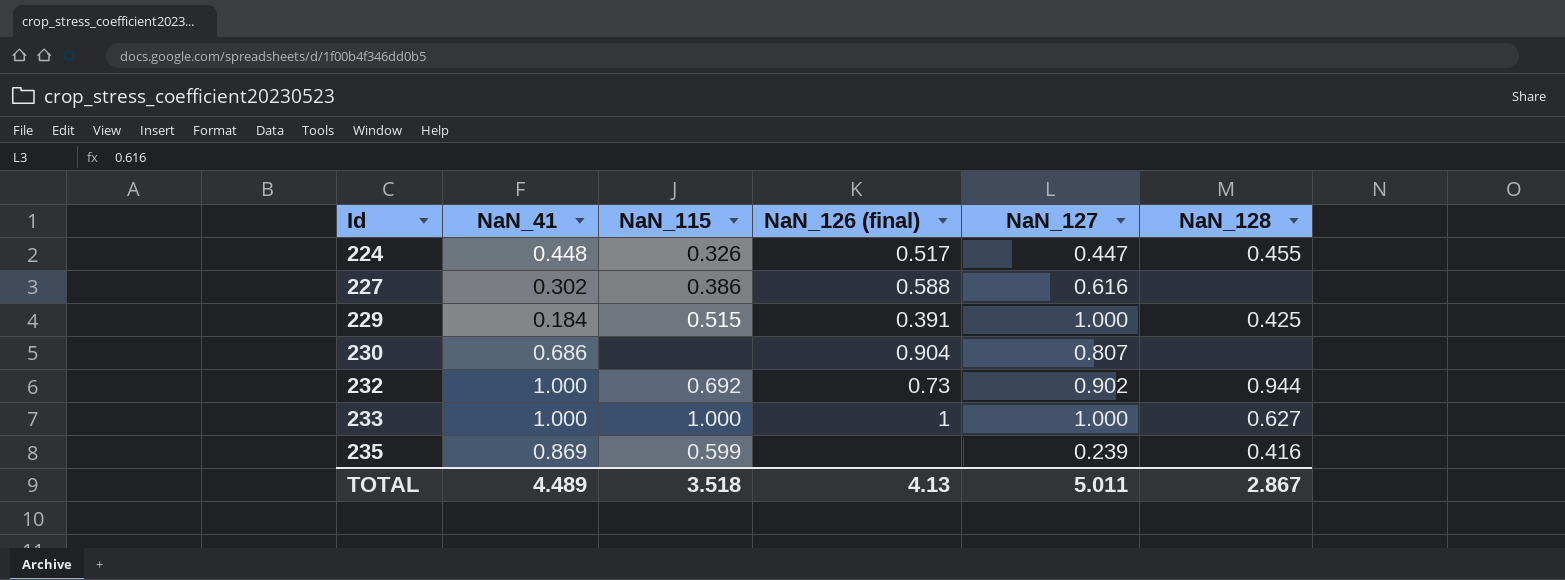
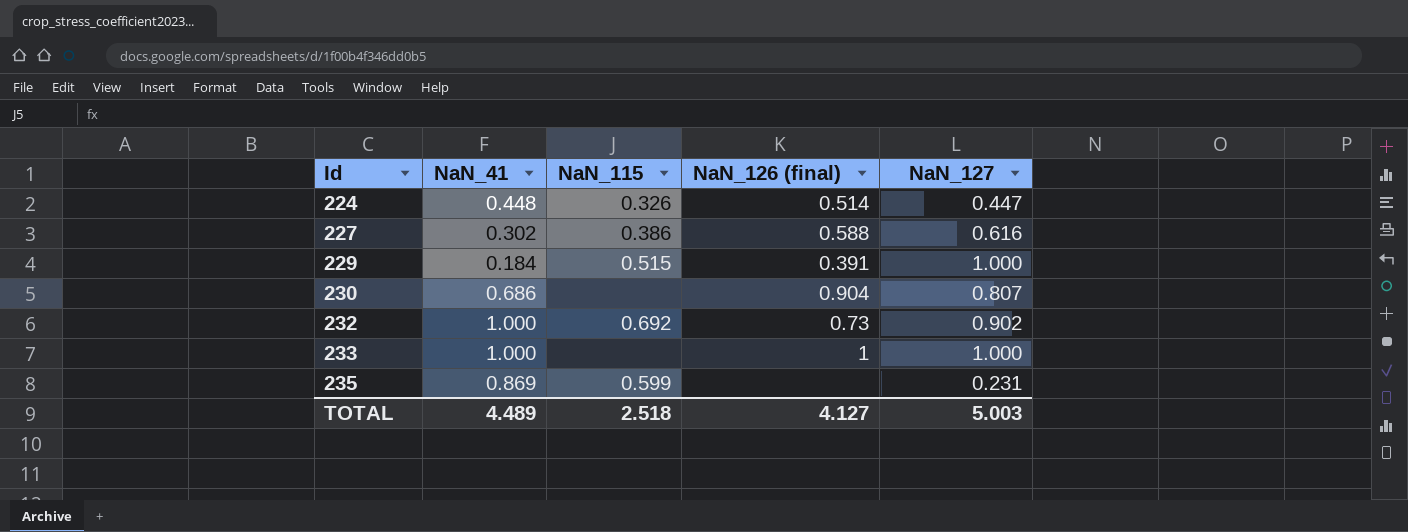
column NaN_128 | position: 6 -> none
224 | NaN_126 (final): 0.517 -> 0.514
233 | NaN_115: 1.000 -> none
235 | NaN_127: 0.239 -> 0.231
TOTAL | NaN_115: 3.518 -> 2.518
TOTAL | NaN_126 (final): 4.13 -> 4.127
TOTAL | NaN_127: 5.011 -> 5.003

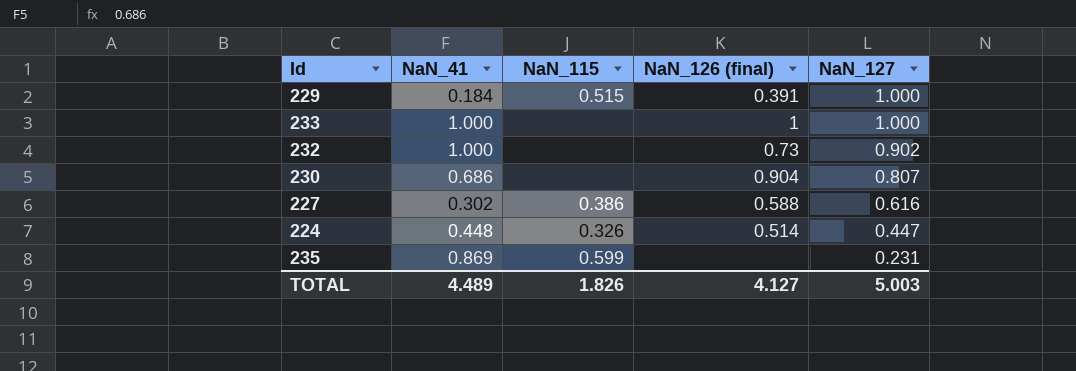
row order: Id ascending -> NaN_127 descending
232 | NaN_115: 0.692 -> none
TOTAL | NaN_115: 2.518 -> 1.826

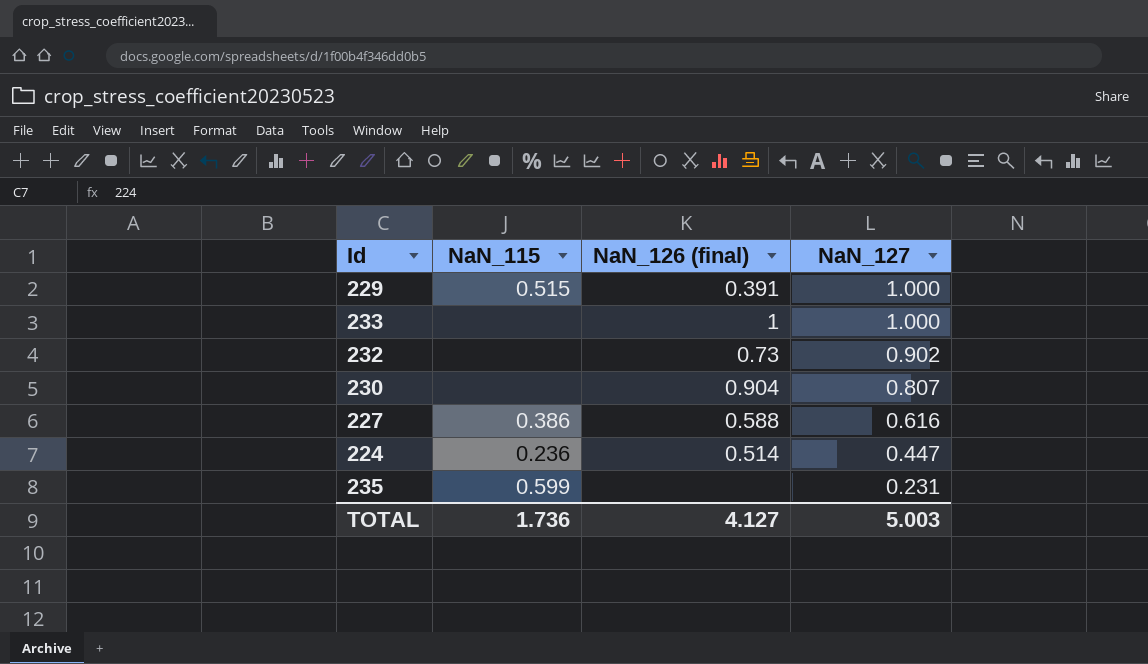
column NaN_41 | position: 2 -> none
224 | NaN_115: 0.326 -> 0.236
TOTAL | NaN_115: 1.826 -> 1.736

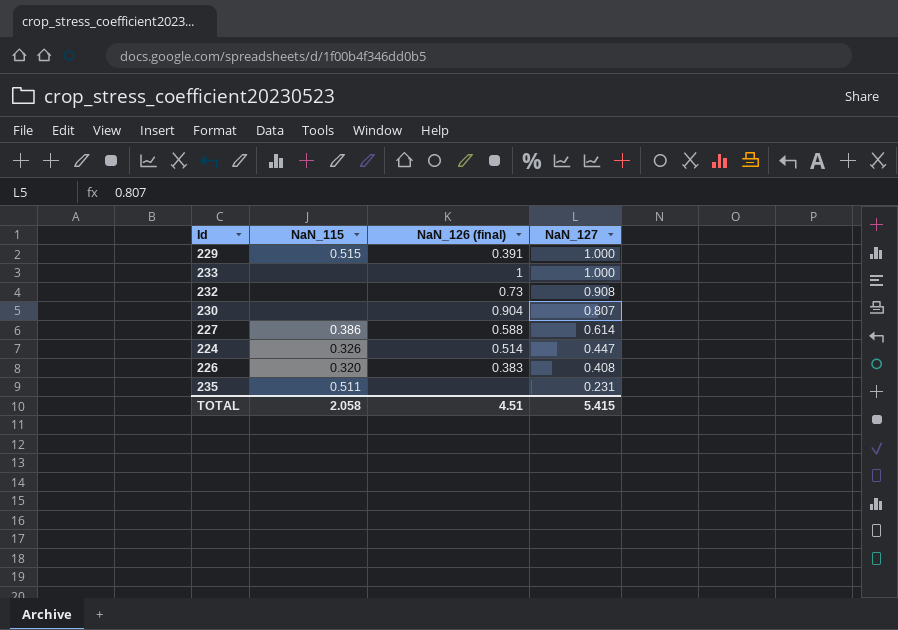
232 | NaN_127: 0.902 -> 0.908
227 | NaN_127: 0.616 -> 0.614
224 | NaN_115: 0.236 -> 0.326
row 226: none -> 0.320 | 0.383 | 0.408
235 | NaN_115: 0.599 -> 0.511
TOTAL | NaN_115: 1.736 -> 2.058
TOTAL | NaN_126 (final): 4.127 -> 4.51
TOTAL | NaN_127: 5.003 -> 5.415

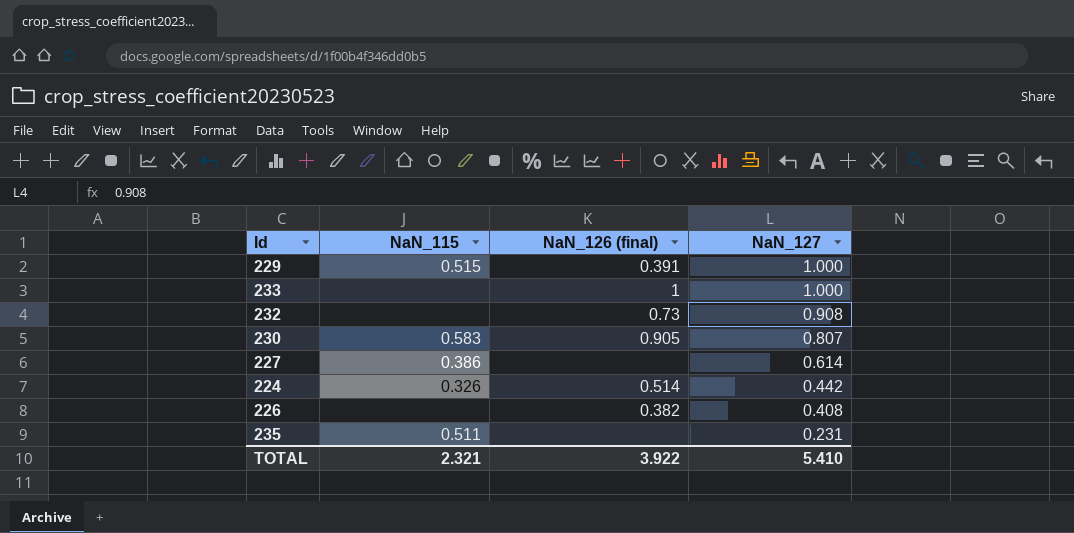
230 | NaN_115: none -> 0.583
230 | NaN_126 (final): 0.904 -> 0.905
227 | NaN_126 (final): 0.588 -> none
224 | NaN_127: 0.447 -> 0.442
226 | NaN_115: 0.320 -> none
226 | NaN_126 (final): 0.383 -> 0.382
TOTAL | NaN_115: 2.058 -> 2.321
TOTAL | NaN_126 (final): 4.51 -> 3.922
TOTAL | NaN_127: 5.415 -> 5.410

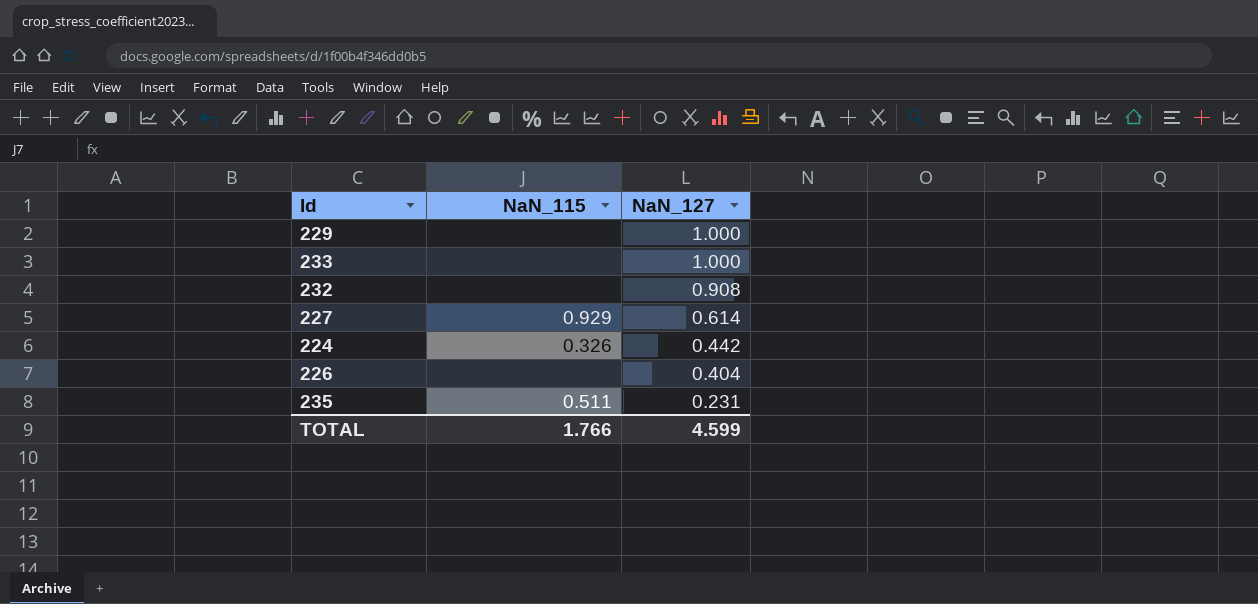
column NaN_126 (final) | position: 3 -> none
row 230: 0.583 | 0.905 | 0.807 -> none
229 | NaN_115: 0.515 -> none
227 | NaN_115: 0.386 -> 0.929
226 | NaN_127: 0.408 -> 0.404
TOTAL | NaN_115: 2.321 -> 1.766
TOTAL | NaN_127: 5.410 -> 4.599

